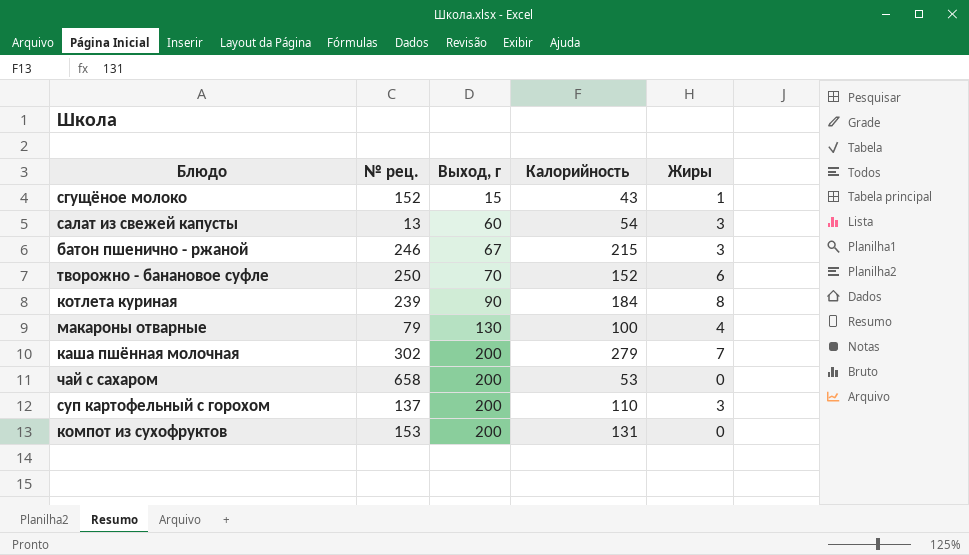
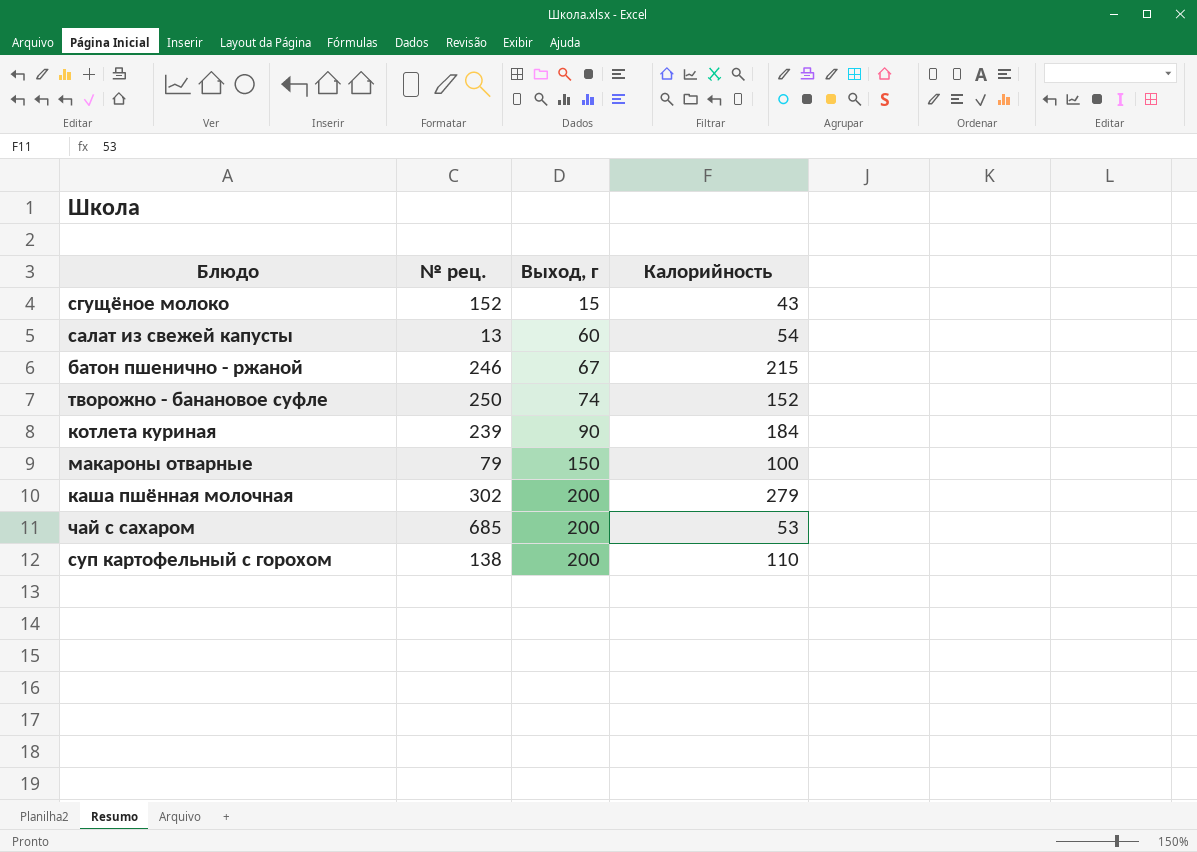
column Жиры | position: 5 -> none
row компот из сухофруктов: 153 | 200 | 131 | 0 -> none
творожно - банановое суфле | Выход, г: 70 -> 74
макароны отварные | Выход, г: 130 -> 150
чай с сахаром | № рец.: 658 -> 685
суп картофельный с горохом | № рец.: 137 -> 138

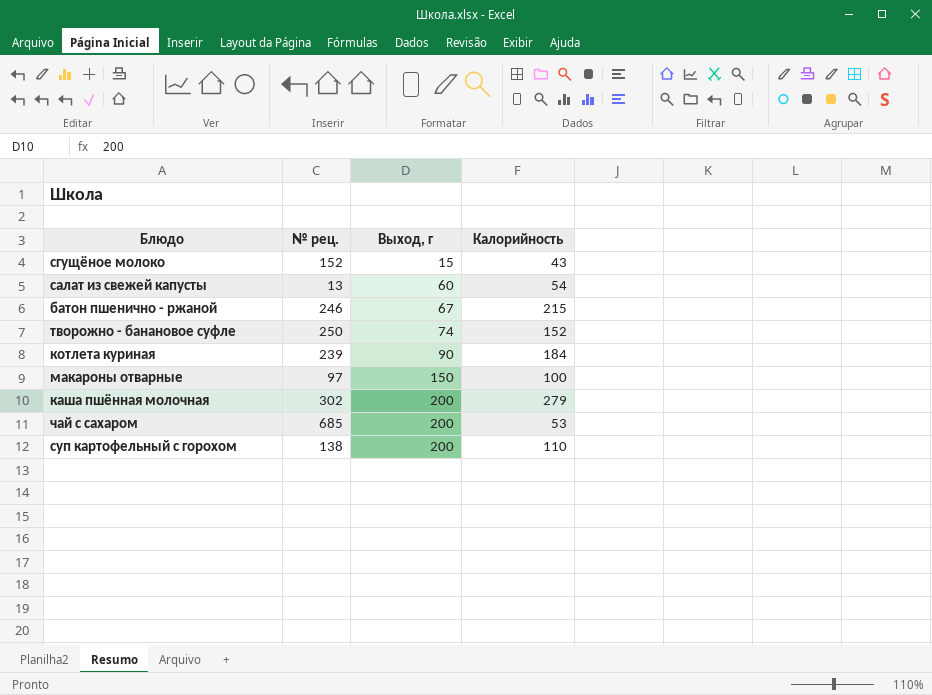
макароны отварные | № рец.: 79 -> 97

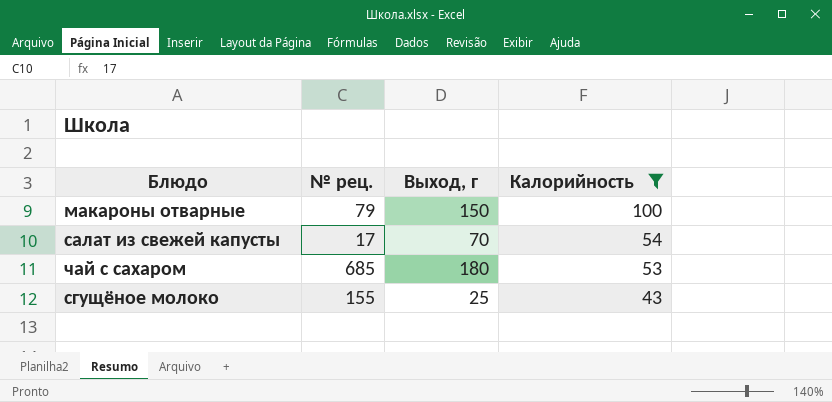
filter: none -> Калорийность <= 100
row order: Выход, г ascending -> Калорийность descending
макароны отварные | № рец.: 97 -> 79
салат из свежей капусты | № рец.: 13 -> 17
салат из свежей капусты | Выход, г: 60 -> 70
чай с сахаром | Выход, г: 200 -> 180
сгущёное молоко | № рец.: 152 -> 155
сгущёное молоко | Выход, г: 15 -> 25

